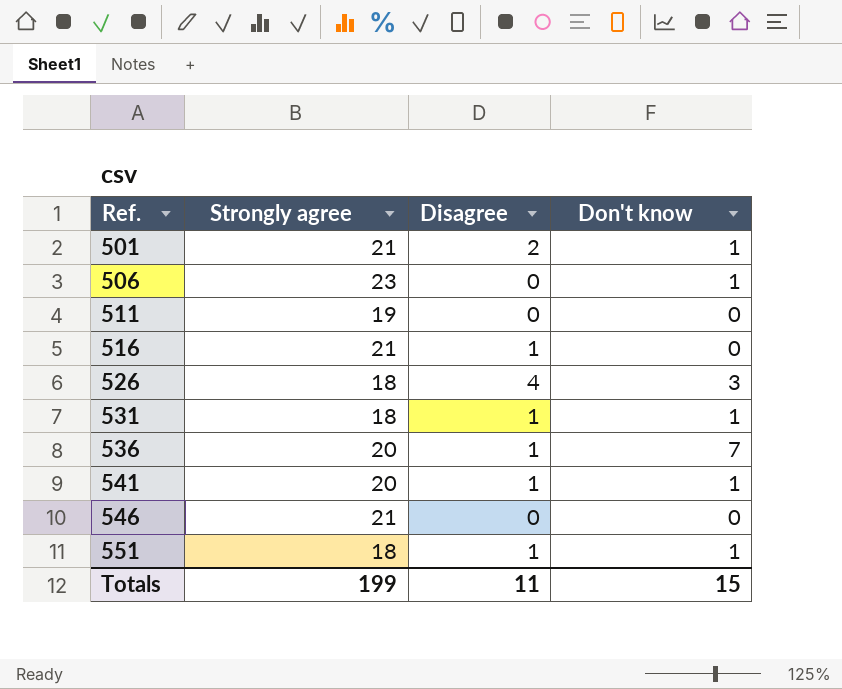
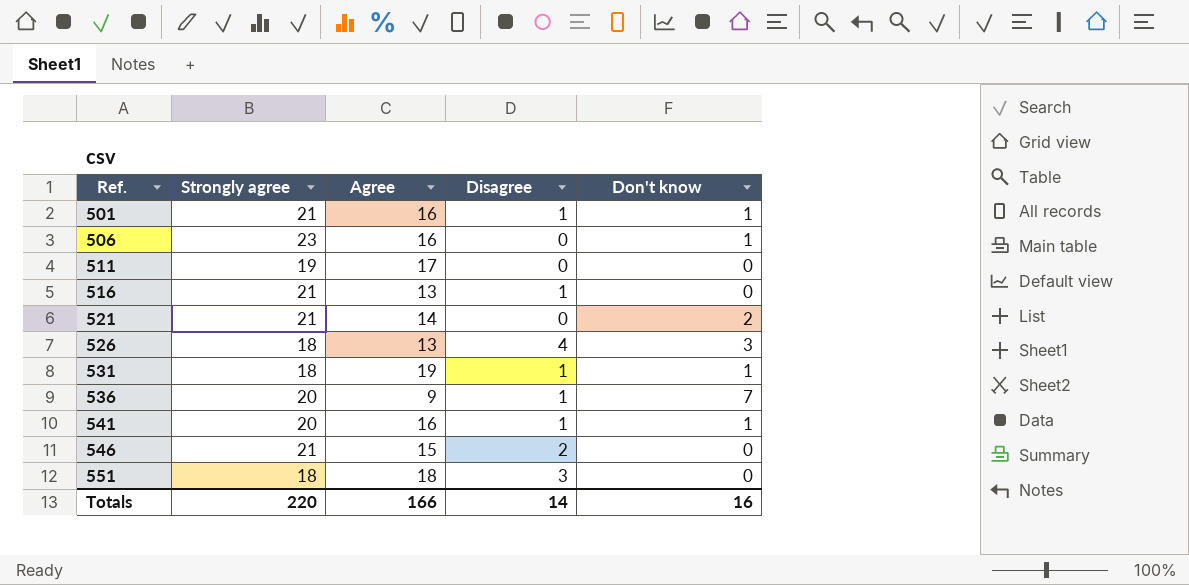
column Agree | position: none -> 3
501 | Disagree: 2 -> 1
row 521: none -> 21 | 14 | 0 | 2
546 | Disagree: 0 -> 2
551 | Disagree: 1 -> 3
551 | Don't know: 1 -> 0
Totals | Strongly agree: 199 -> 220
Totals | Disagree: 11 -> 14
Totals | Don't know: 15 -> 16

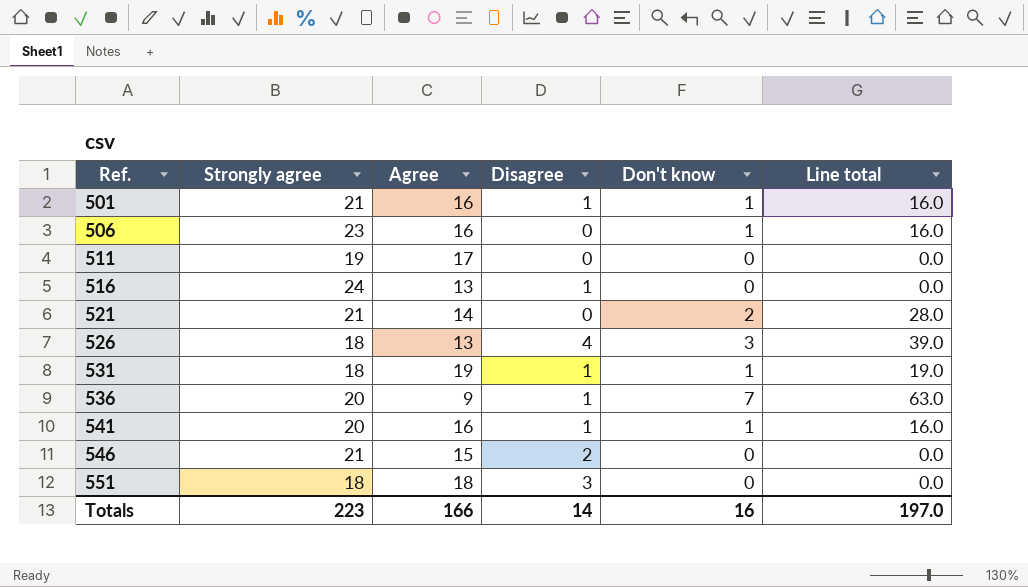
column Line total | formula: none -> [Agree] * [Don't know]
516 | Strongly agree: 21 -> 24
Totals | Strongly agree: 220 -> 223

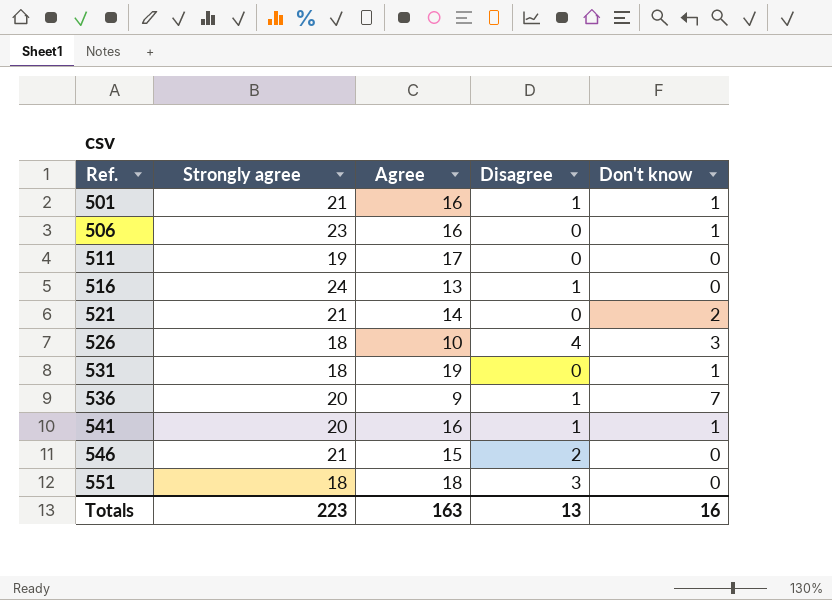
column Line total | formula: [Agree] * [Don't know] -> none
526 | Agree: 13 -> 10
531 | Disagree: 1 -> 0
Totals | Agree: 166 -> 163
Totals | Disagree: 14 -> 13

